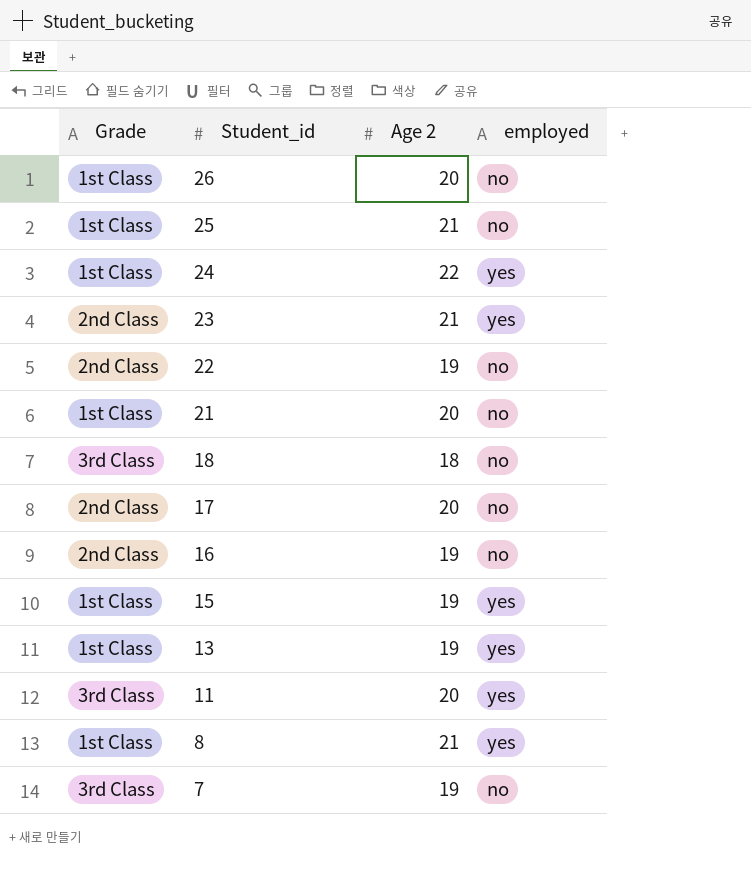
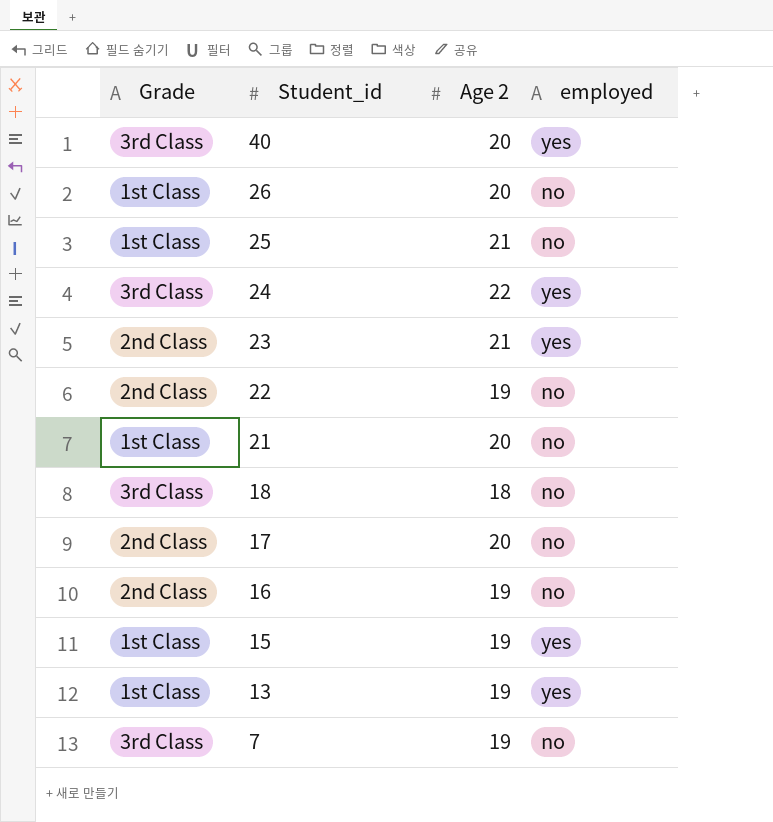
row 11: 3rd Class | 20 | yes -> none
row 8: 1st Class | 21 | yes -> none
row 40: none -> 3rd Class | 20 | yes
24 | Grade: 1st Class -> 3rd Class

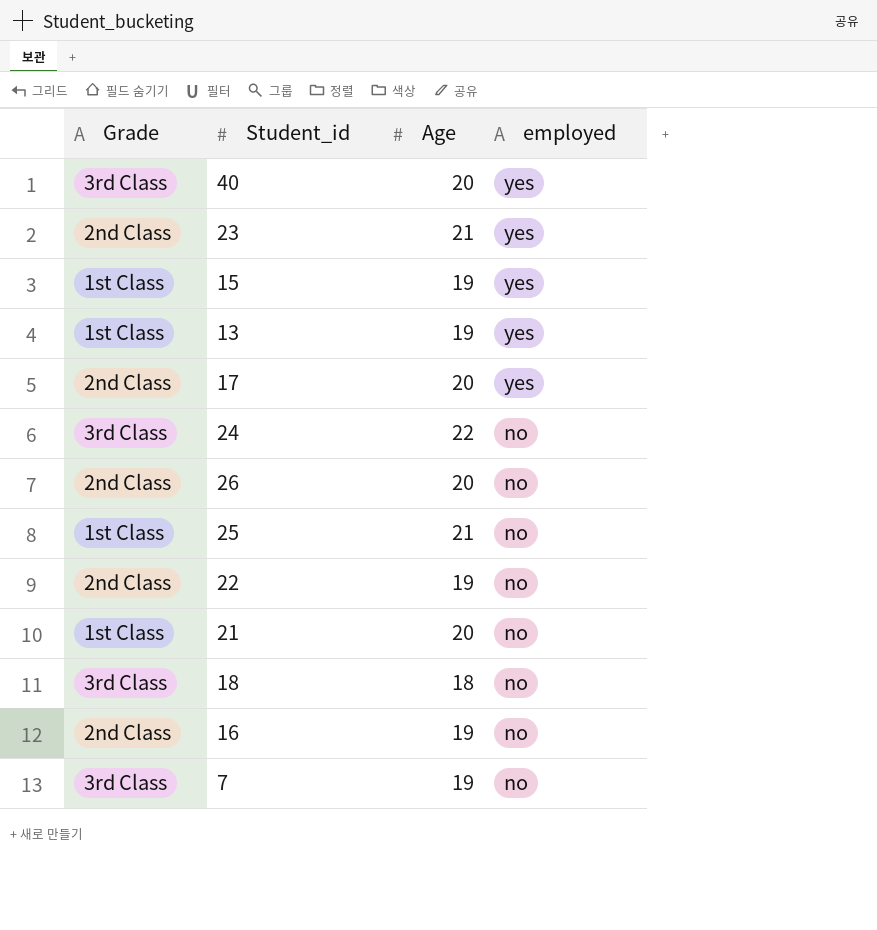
row order: Student_id descending -> employed descending
column name: Age 2 -> Age
17 | employed: no -> yes
24 | employed: yes -> no
26 | Grade: 1st Class -> 2nd Class

